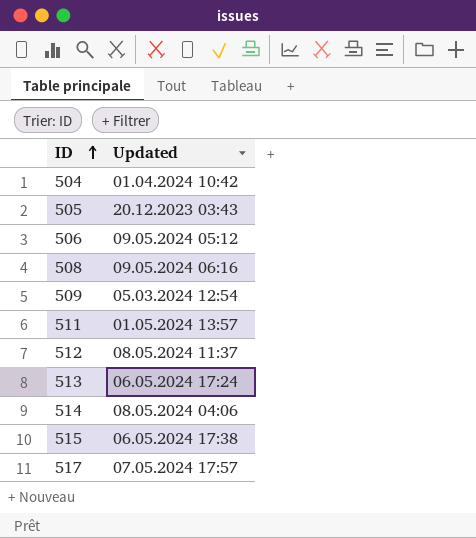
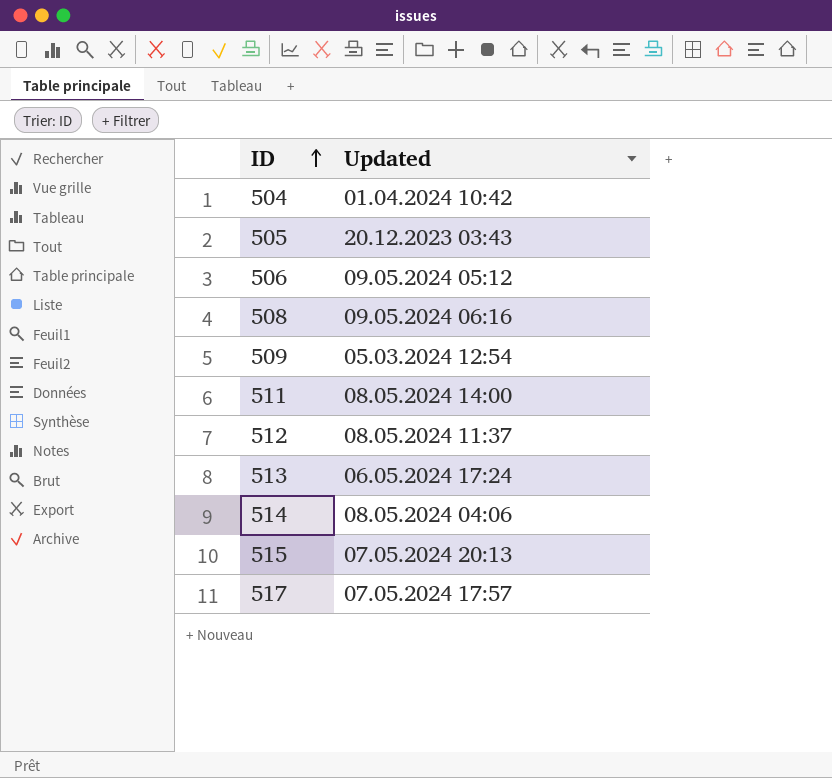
511 | Updated: 01.05.2024 13:57 -> 08.05.2024 14:00
515 | Updated: 06.05.2024 17:38 -> 07.05.2024 20:13

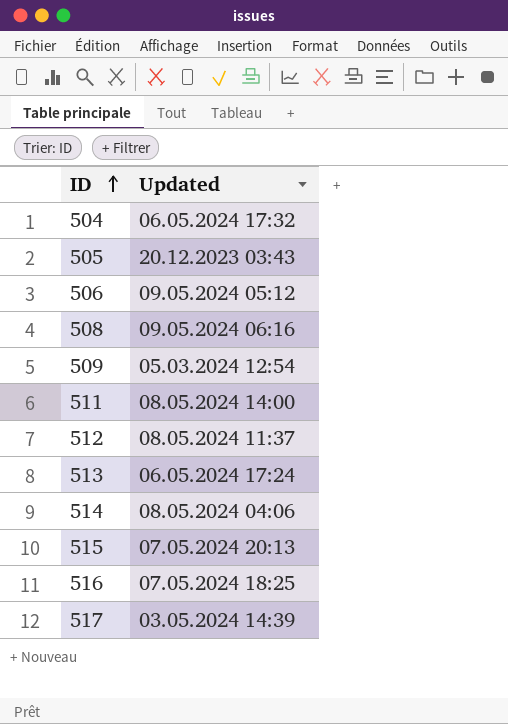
504 | Updated: 01.04.2024 10:42 -> 06.05.2024 17:32
row 516: none -> 07.05.2024 18:25
517 | Updated: 07.05.2024 17:57 -> 03.05.2024 14:39

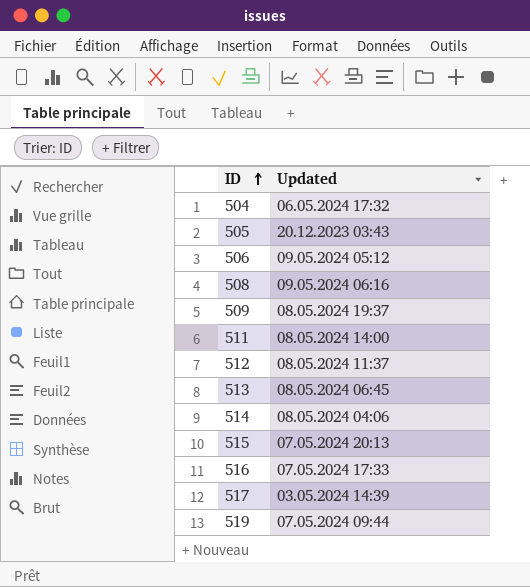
509 | Updated: 05.03.2024 12:54 -> 08.05.2024 19:37
513 | Updated: 06.05.2024 17:24 -> 08.05.2024 06:45
516 | Updated: 07.05.2024 18:25 -> 07.05.2024 17:33
row 519: none -> 07.05.2024 09:44

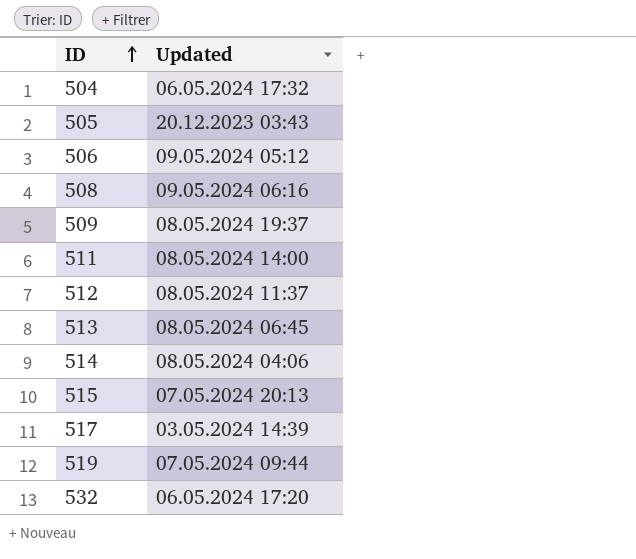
row 516: 07.05.2024 17:33 -> none
row 532: none -> 06.05.2024 17:20

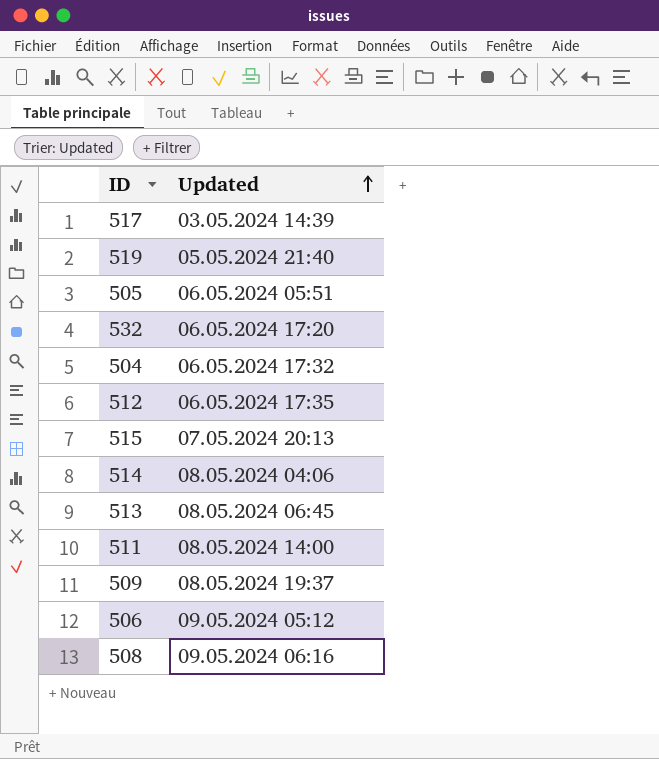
row order: ID ascending -> Updated ascending
519 | Updated: 07.05.2024 09:44 -> 05.05.2024 21:40
505 | Updated: 20.12.2023 03:43 -> 06.05.2024 05:51
512 | Updated: 08.05.2024 11:37 -> 06.05.2024 17:35

